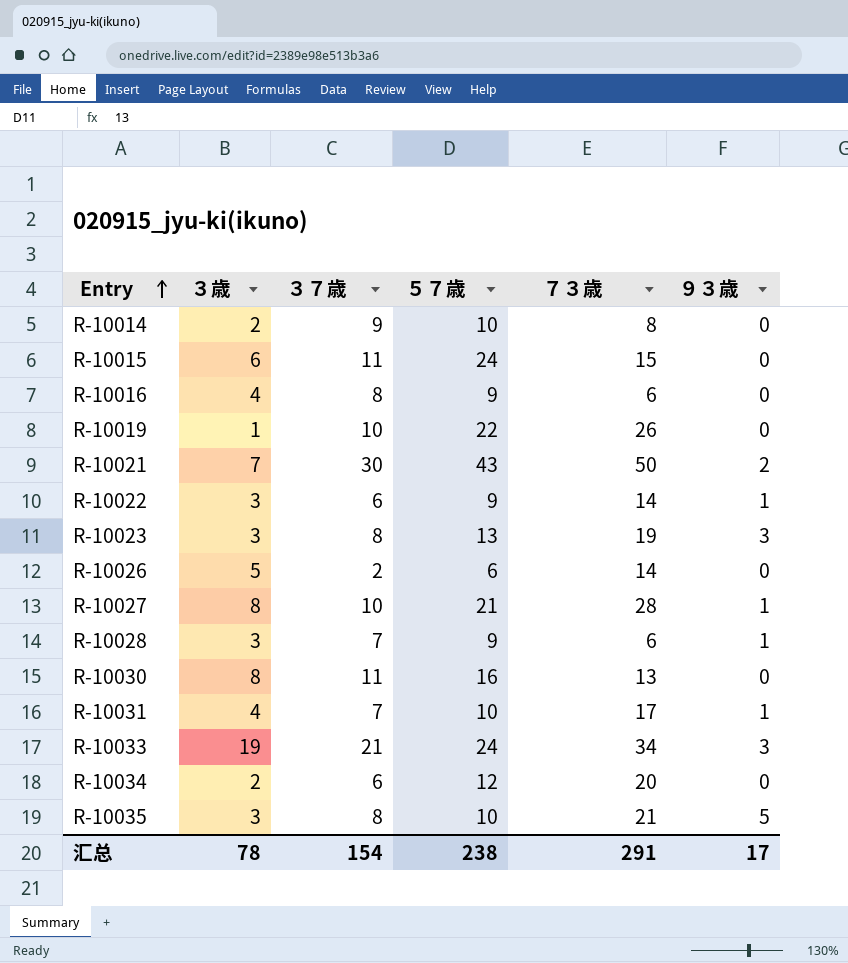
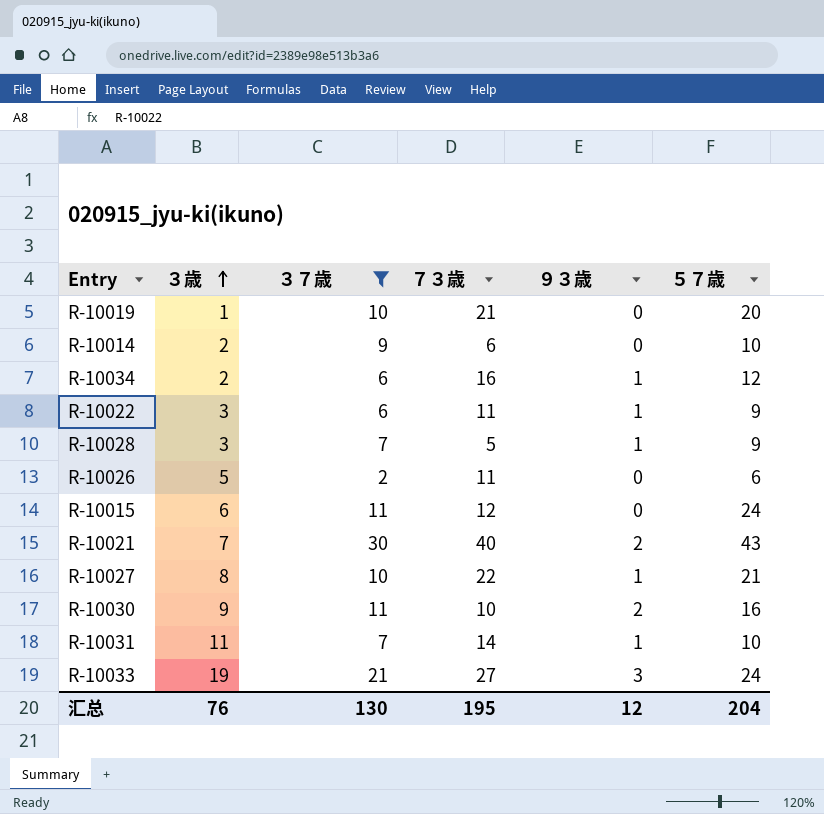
filter: none -> ３７歳 != 8
row order: Entry ascending -> ３歳 ascending
column ５７歳 | position: 4 -> 6
R-10019 | ７３歳: 26 -> 21
R-10019 | ５７歳: 22 -> 20
R-10014 | ７３歳: 8 -> 6
R-10034 | ７３歳: 20 -> 16
R-10034 | ９３歳: 0 -> 1
R-10022 | ７３歳: 14 -> 11
R-10028 | ７３歳: 6 -> 5
R-10026 | ７３歳: 14 -> 11
R-10015 | ７３歳: 15 -> 12
R-10021 | ７３歳: 50 -> 40
R-10027 | ７３歳: 28 -> 22
R-10030 | ３歳: 8 -> 9
R-10030 | ７３歳: 13 -> 10
R-10030 | ９３歳: 0 -> 2
R-10031 | ３歳: 4 -> 11
R-10031 | ７３歳: 17 -> 14
R-10033 | ７３歳: 34 -> 27
汇总 | ３歳: 78 -> 76
汇总 | ３７歳: 154 -> 130
汇总 | ７３歳: 291 -> 195
汇总 | ９３歳: 17 -> 12
汇总 | ５７歳: 238 -> 204

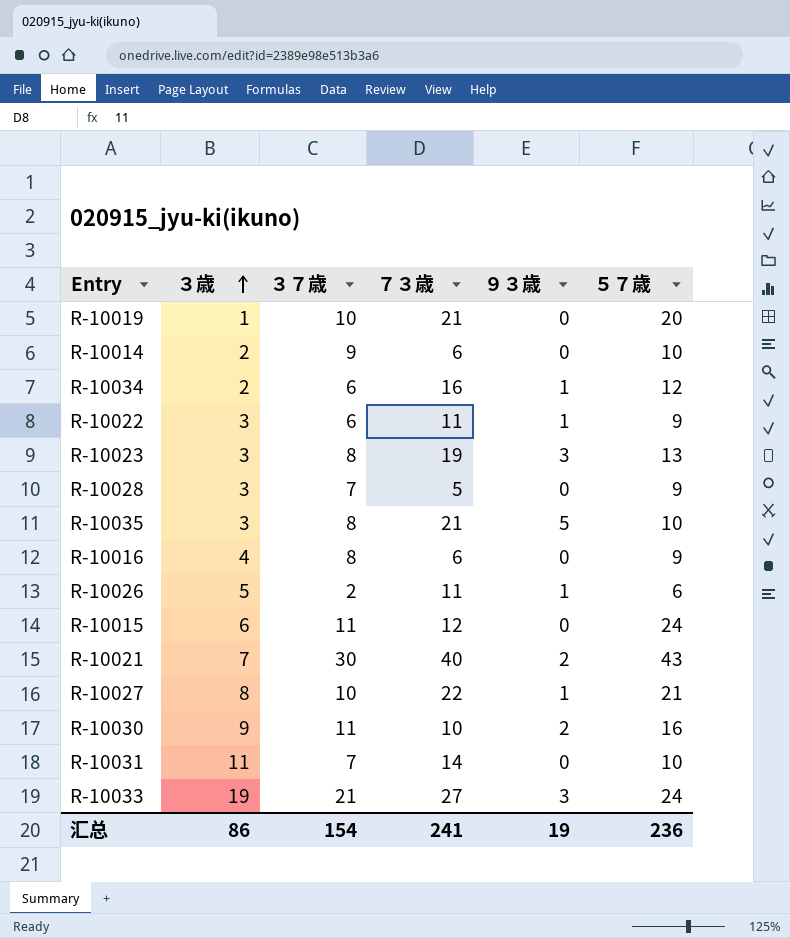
filter: ３７歳 != 8 -> none
R-10028 | ９３歳: 1 -> 0
R-10026 | ９３歳: 0 -> 1
R-10031 | ９３歳: 1 -> 0
汇总 | ３歳: 76 -> 86
汇总 | ３７歳: 130 -> 154
汇总 | ７３歳: 195 -> 241
汇总 | ９３歳: 12 -> 19
汇总 | ５７歳: 204 -> 236

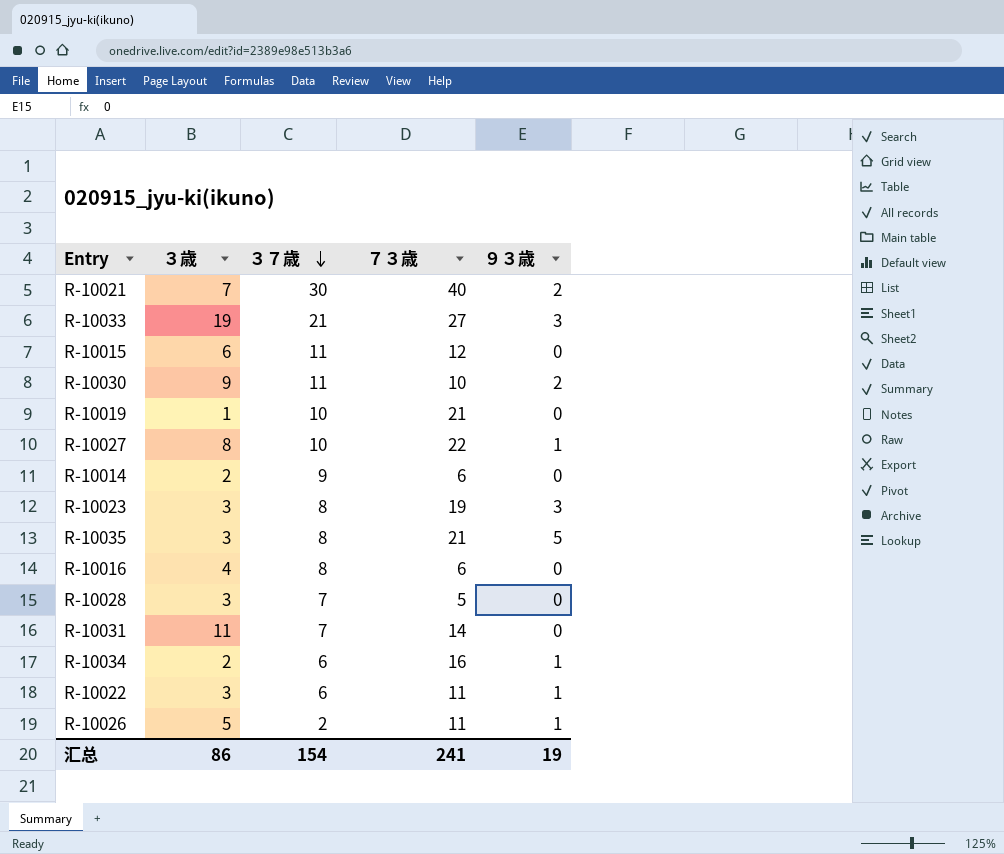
row order: ３歳 ascending -> ３７歳 descending
column ５７歳 | position: 6 -> none

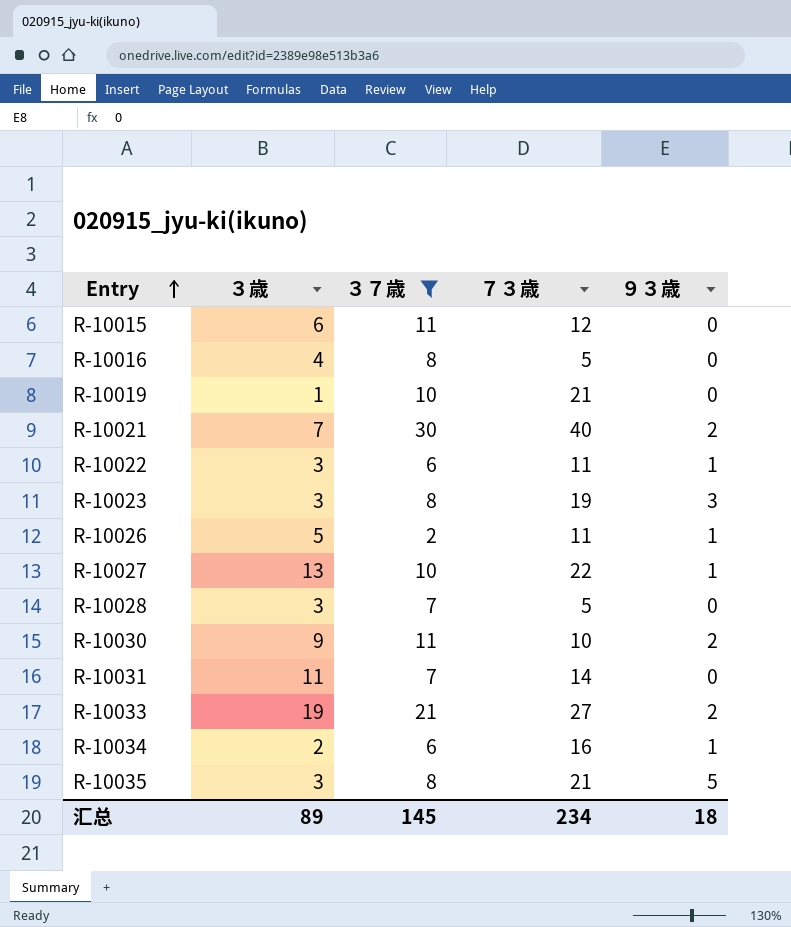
filter: none -> ３７歳 != 9
row order: ３７歳 descending -> Entry ascending
R-10016 | ７３歳: 6 -> 5
R-10027 | ３歳: 8 -> 13
R-10033 | ９３歳: 3 -> 2
汇总 | ３歳: 86 -> 89
汇总 | ３７歳: 154 -> 145
汇总 | ７３歳: 241 -> 234
汇总 | ９３歳: 19 -> 18

